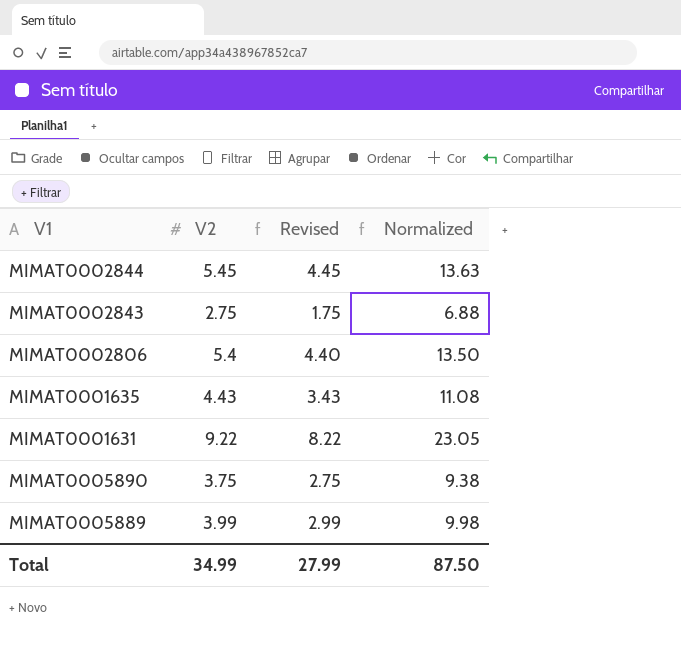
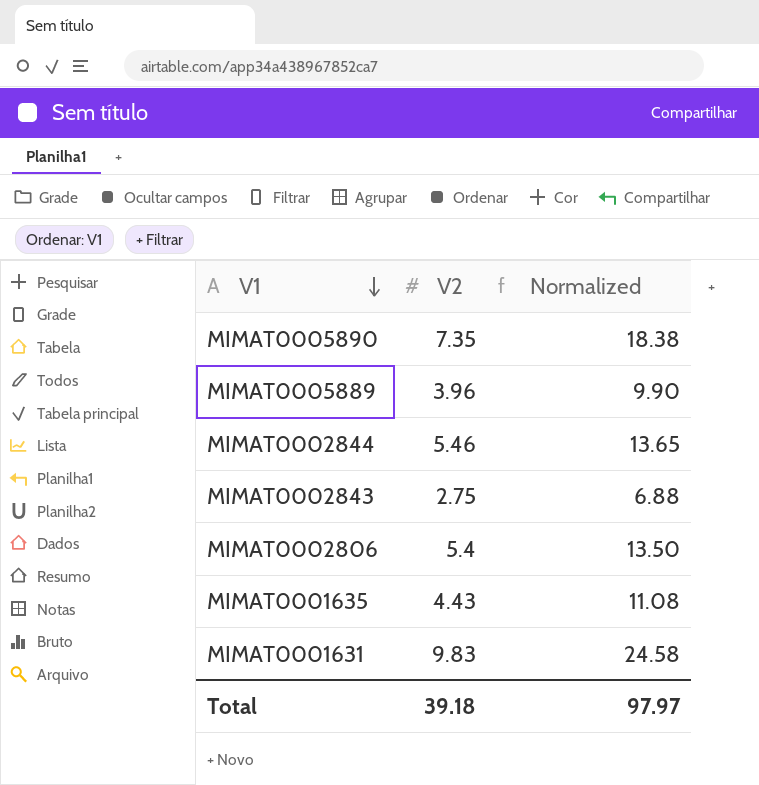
row order: none -> V1 descending
column Revised | formula: [V2] - 1 -> none
MIMAT0005890 | V2: 3.75 -> 7.35
MIMAT0005890 | Normalized: 9.38 -> 18.38
MIMAT0005889 | V2: 3.99 -> 3.96
MIMAT0005889 | Normalized: 9.98 -> 9.90
MIMAT0002844 | V2: 5.45 -> 5.46
MIMAT0002844 | Normalized: 13.63 -> 13.65
MIMAT0001631 | V2: 9.22 -> 9.83
MIMAT0001631 | Normalized: 23.05 -> 24.58
Total | V2: 34.99 -> 39.18
Total | Normalized: 87.50 -> 97.97

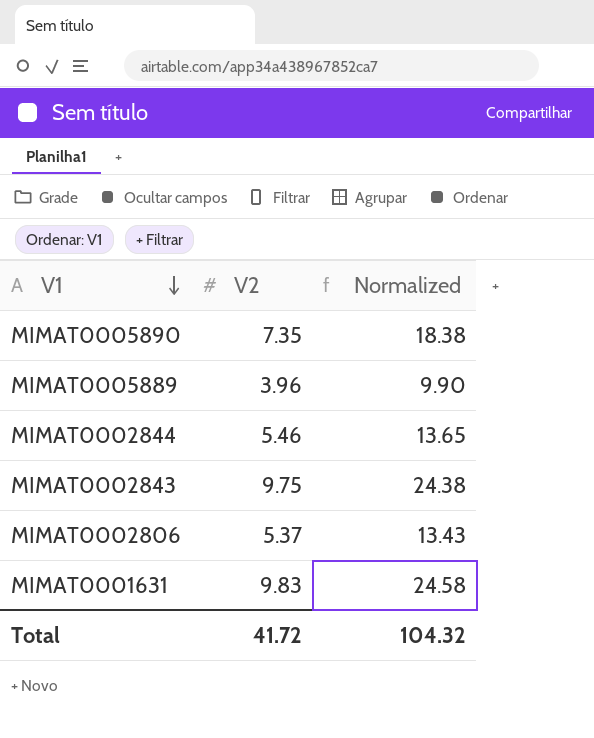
row MIMAT0001635: 4.43 | 11.08 -> none
MIMAT0002843 | V2: 2.75 -> 9.75
MIMAT0002843 | Normalized: 6.88 -> 24.38
MIMAT0002806 | V2: 5.4 -> 5.37
MIMAT0002806 | Normalized: 13.50 -> 13.43
Total | V2: 39.18 -> 41.72
Total | Normalized: 97.97 -> 104.32

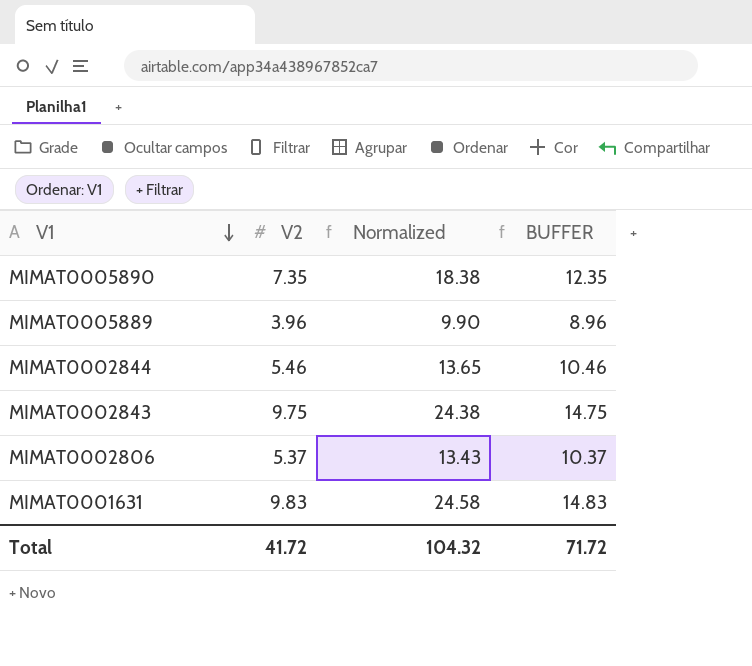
column BUFFER | formula: none -> [V2] + 5

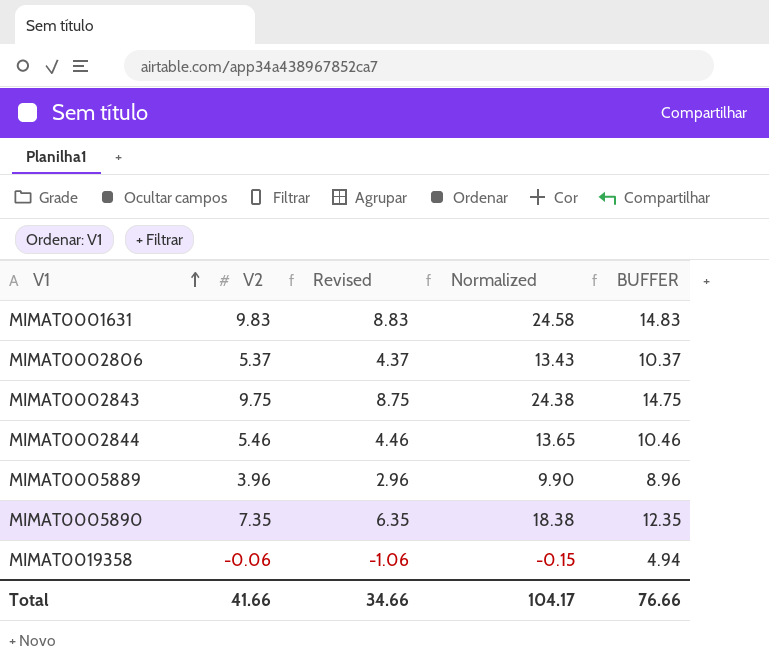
row order: V1 descending -> V1 ascending
column Revised | formula: none -> [V2] - 1
row MIMAT0019358: none -> -0.06 | -1.06 | -0.15 | 4.94
Total | V2: 41.72 -> 41.66
Total | Normalized: 104.32 -> 104.17
Total | BUFFER: 71.72 -> 76.66

